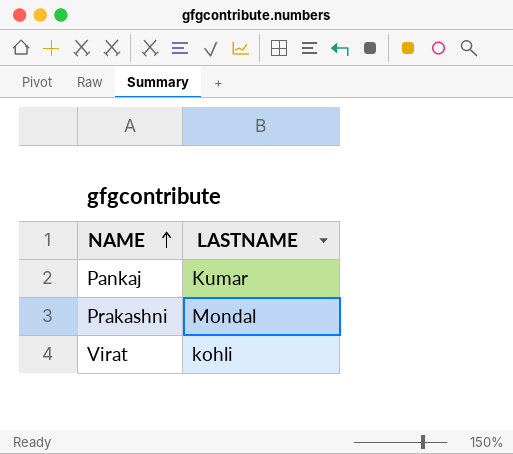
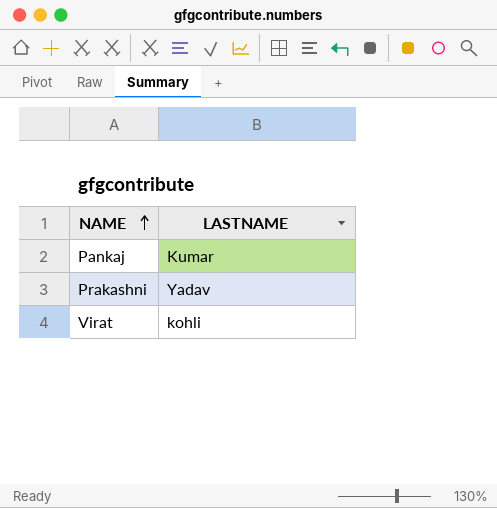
Prakashni | LASTNAME: Mondal -> Yadav

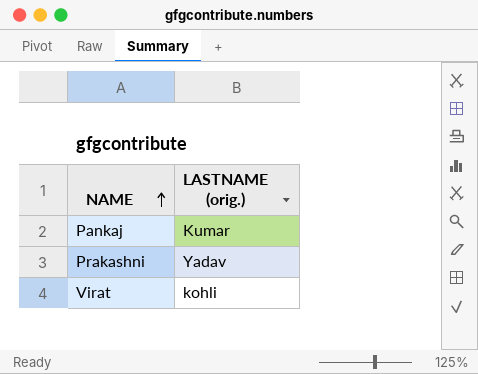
column name: LASTNAME -> LASTNAME (orig.)

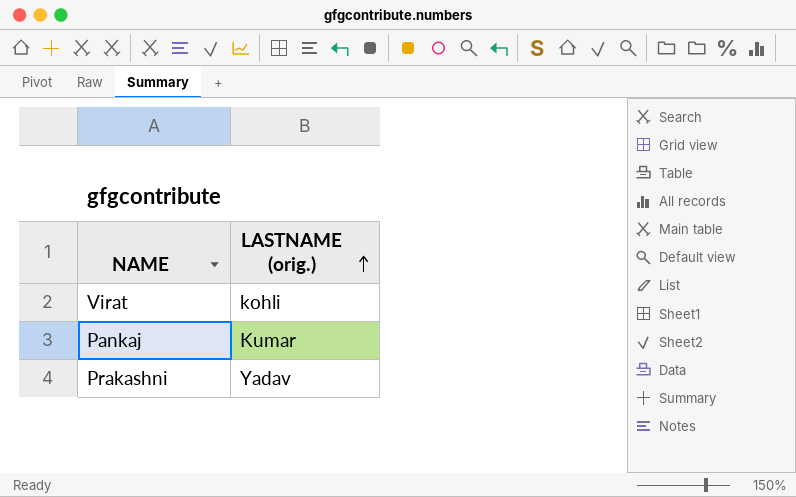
row order: NAME ascending -> LASTNAME (orig.) ascending

